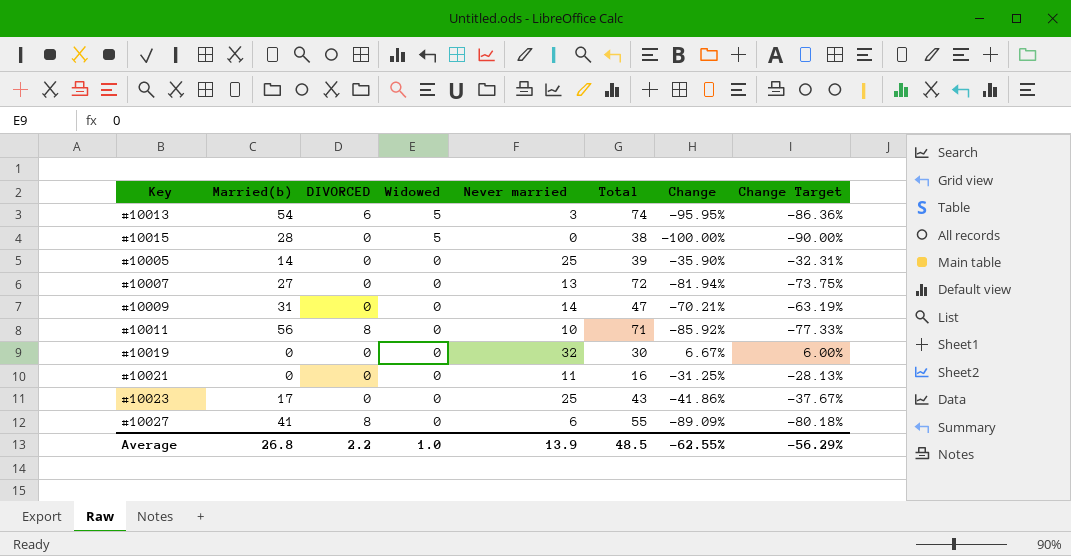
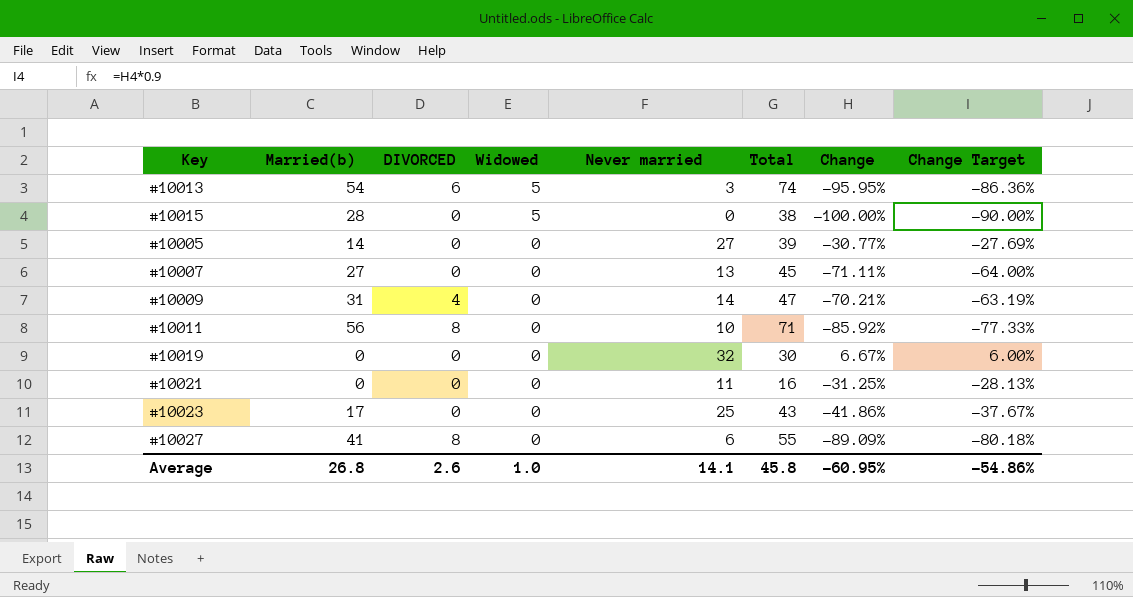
#10005 | Never married: 25 -> 27
#10005 | Change: -35.90% -> -30.77%
#10005 | Change Target: -32.31% -> -27.69%
#10007 | Total: 72 -> 45
#10007 | Change: -81.94% -> -71.11%
#10007 | Change Target: -73.75% -> -64.00%
#10009 | DIVORCED: 0 -> 4
Average | DIVORCED: 2.2 -> 2.6
Average | Never married: 13.9 -> 14.1
Average | Total: 48.5 -> 45.8
Average | Change: -62.55% -> -60.95%
Average | Change Target: -56.29% -> -54.86%

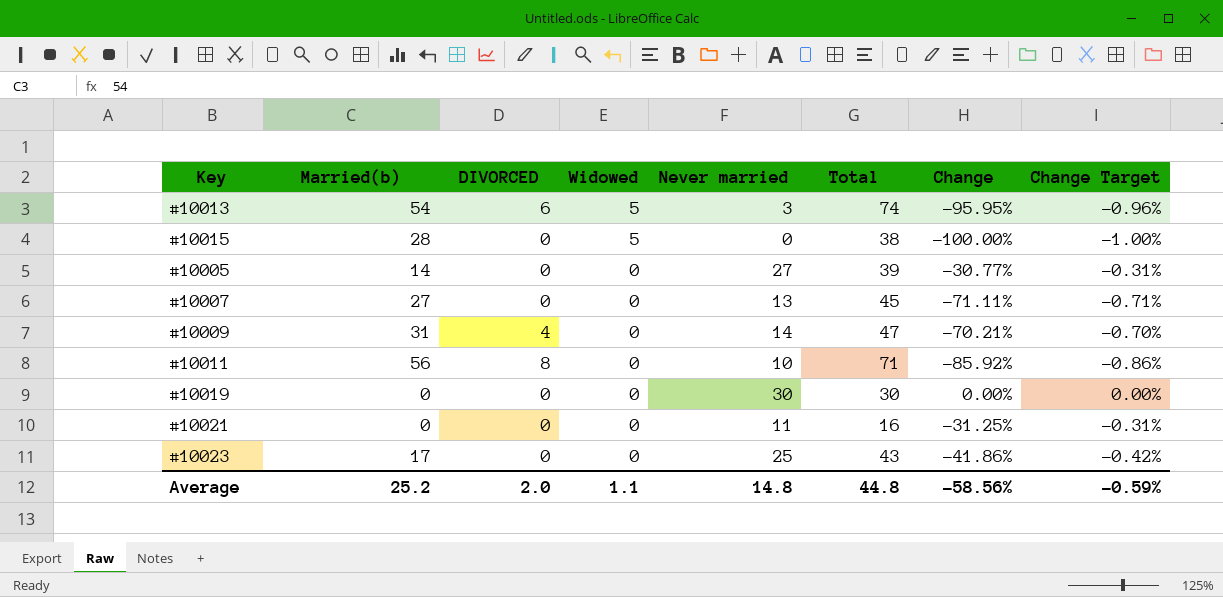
column Change Target | formula: [Change] * 0.9 -> [Change] * 0.01
row #10027: 41 | 8 | 0 | 6 | 55 | -89.09% | -80.18% -> none
#10019 | Never married: 32 -> 30
#10019 | Change: 6.67% -> 0.00%
Average | Married(b): 26.8 -> 25.2
Average | DIVORCED: 2.6 -> 2.0
Average | Widowed: 1.0 -> 1.1
Average | Never married: 14.1 -> 14.8
Average | Total: 45.8 -> 44.8
Average | Change: -60.95% -> -58.56%
Average | Change Target: -54.86% -> -0.59%

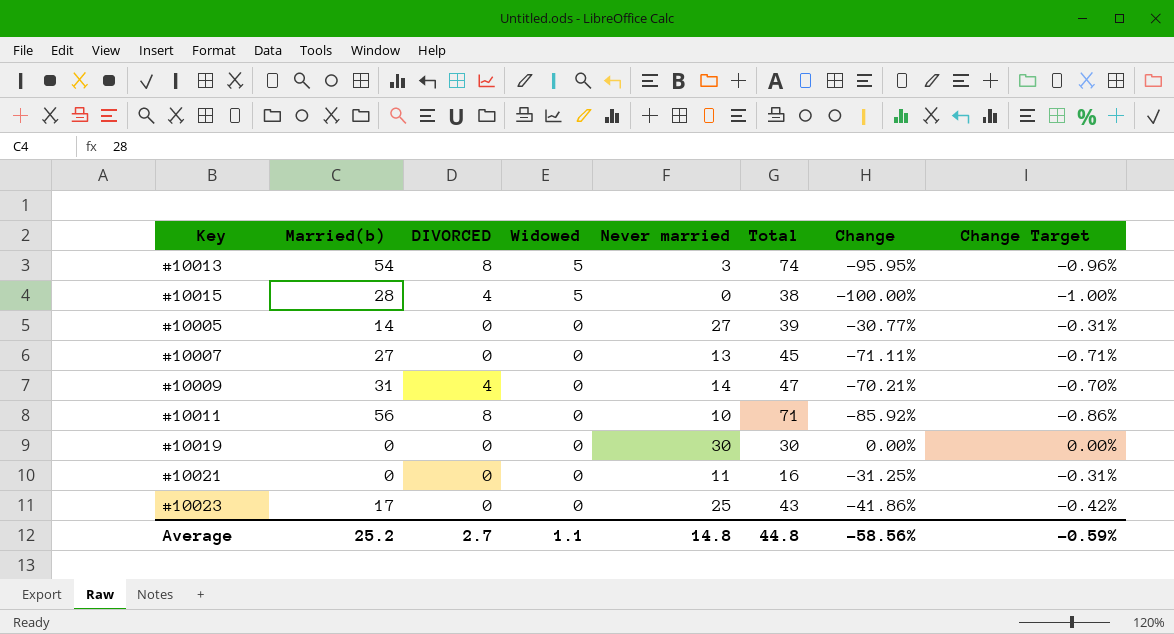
#10013 | DIVORCED: 6 -> 8
#10015 | DIVORCED: 0 -> 4
Average | DIVORCED: 2.0 -> 2.7

